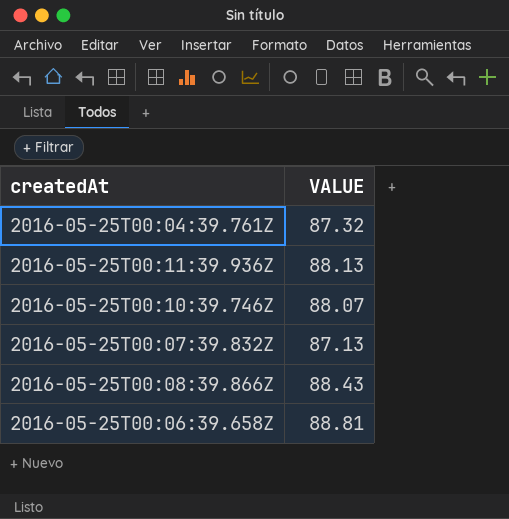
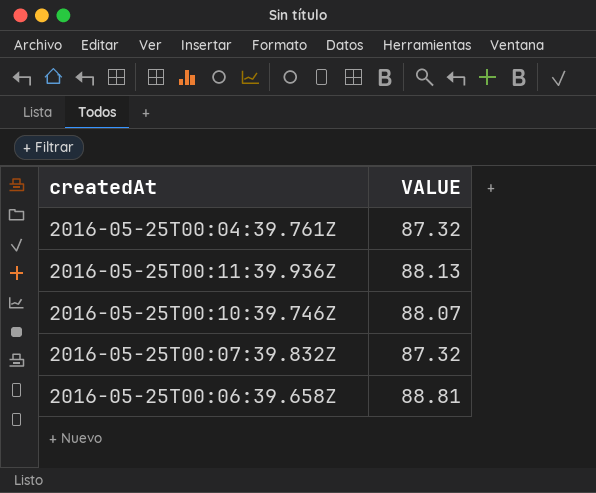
row 2016-05-25T00:08:39.866Z: 88.43 -> none
2016-05-25T00:07:39.832Z | VALUE: 87.13 -> 87.32

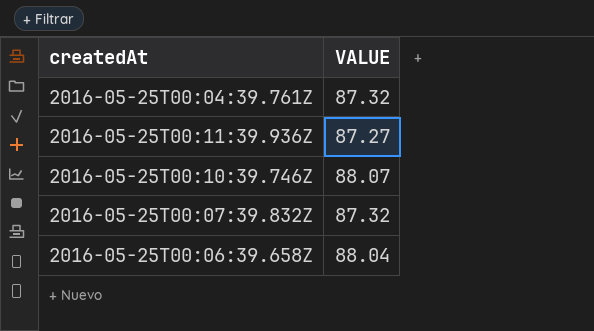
2016-05-25T00:11:39.936Z | VALUE: 88.13 -> 87.27
2016-05-25T00:06:39.658Z | VALUE: 88.81 -> 88.04

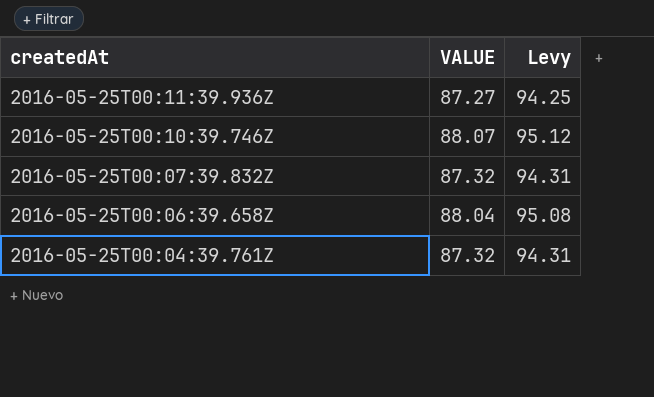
row order: none -> createdAt descending
column Levy | formula: none -> [VALUE] * 1.08

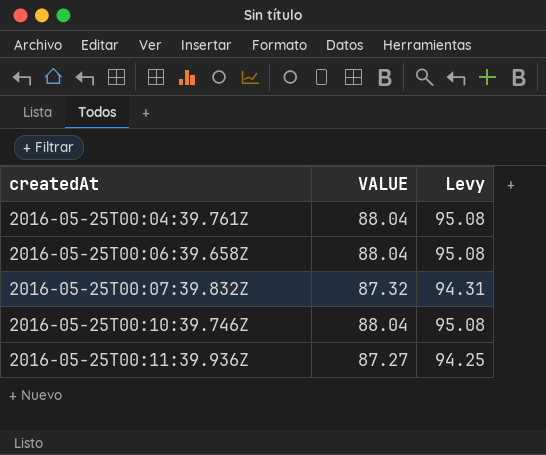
row order: createdAt descending -> createdAt ascending
2016-05-25T00:04:39.761Z | VALUE: 87.32 -> 88.04
2016-05-25T00:04:39.761Z | Levy: 94.31 -> 95.08
2016-05-25T00:10:39.746Z | VALUE: 88.07 -> 88.04
2016-05-25T00:10:39.746Z | Levy: 95.12 -> 95.08

